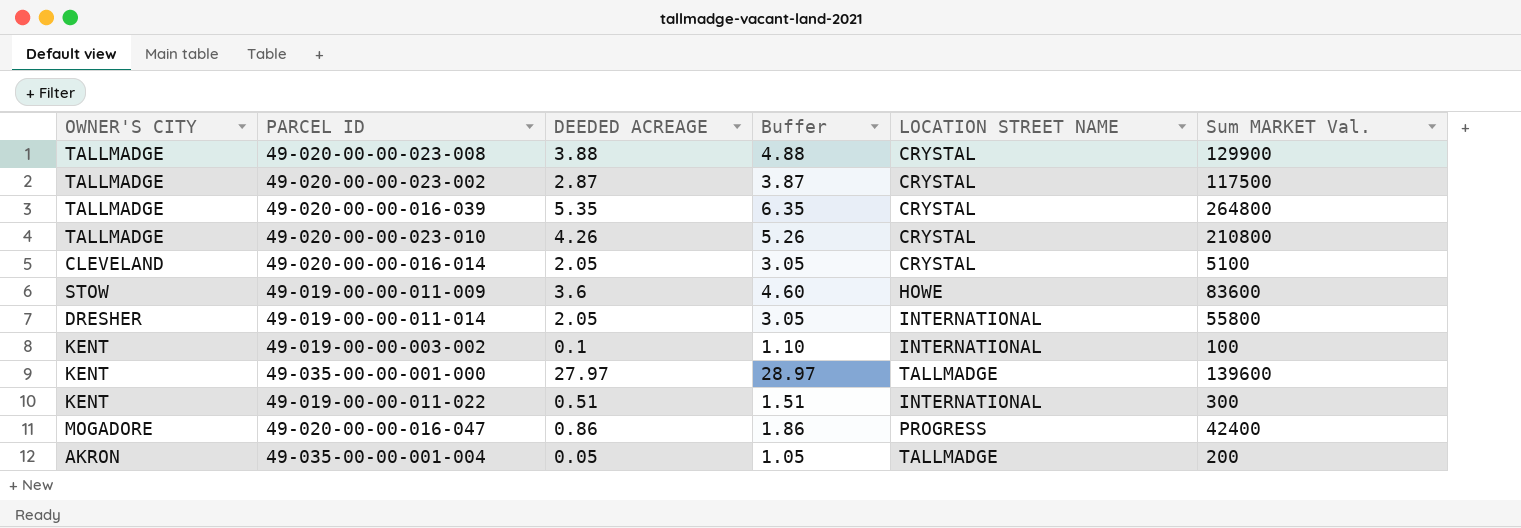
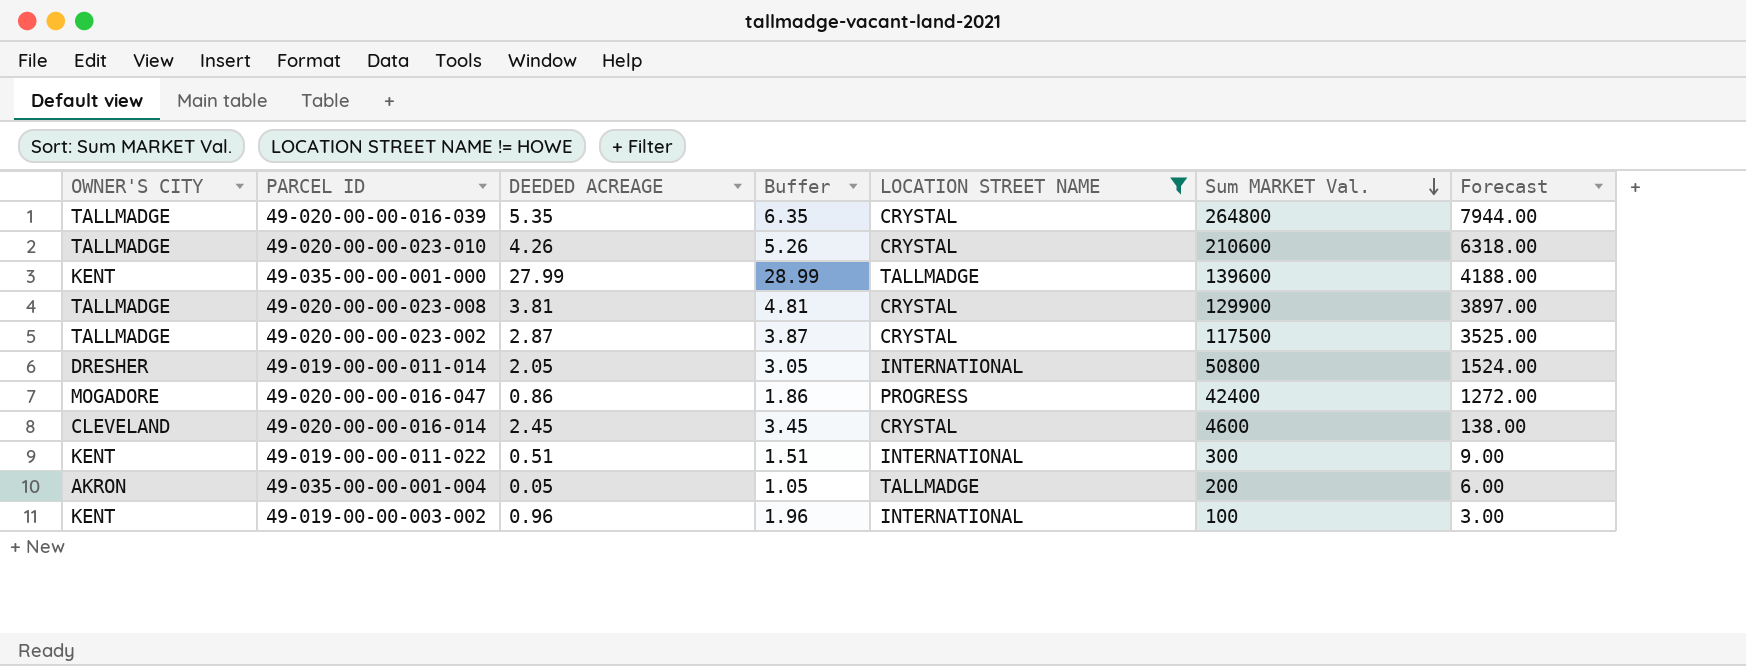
filter: none -> LOCATION STREET NAME != HOWE
row order: none -> Sum MARKET Val. descending
column Forecast | formula: none -> [Sum MARKET Val.] * 0.03
49-020-00-00-023-010 | Sum MARKET Val.: 210800 -> 210600
49-035-00-00-001-000 | DEEDED ACREAGE: 27.97 -> 27.99
49-035-00-00-001-000 | Buffer: 28.97 -> 28.99
49-020-00-00-023-008 | DEEDED ACREAGE: 3.88 -> 3.81
49-020-00-00-023-008 | Buffer: 4.88 -> 4.81
49-019-00-00-011-014 | Sum MARKET Val.: 55800 -> 50800
49-020-00-00-016-014 | DEEDED ACREAGE: 2.05 -> 2.45
49-020-00-00-016-014 | Buffer: 3.05 -> 3.45
49-020-00-00-016-014 | Sum MARKET Val.: 5100 -> 4600
49-019-00-00-003-002 | DEEDED ACREAGE: 0.1 -> 0.96
49-019-00-00-003-002 | Buffer: 1.10 -> 1.96

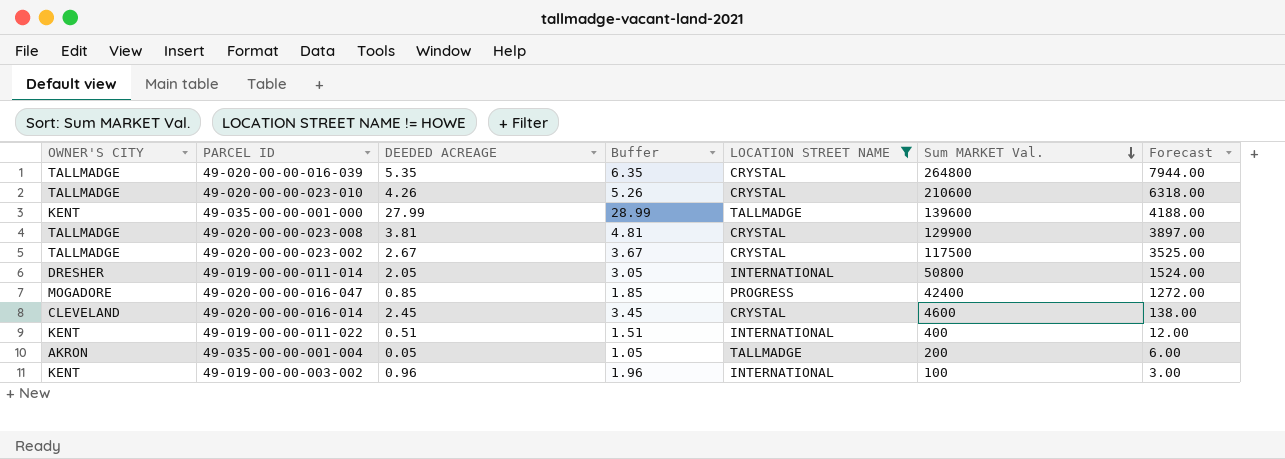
49-020-00-00-023-002 | DEEDED ACREAGE: 2.87 -> 2.67
49-020-00-00-023-002 | Buffer: 3.87 -> 3.67
49-020-00-00-016-047 | DEEDED ACREAGE: 0.86 -> 0.85
49-020-00-00-016-047 | Buffer: 1.86 -> 1.85
49-019-00-00-011-022 | Sum MARKET Val.: 300 -> 400
49-019-00-00-011-022 | Forecast: 9.00 -> 12.00

